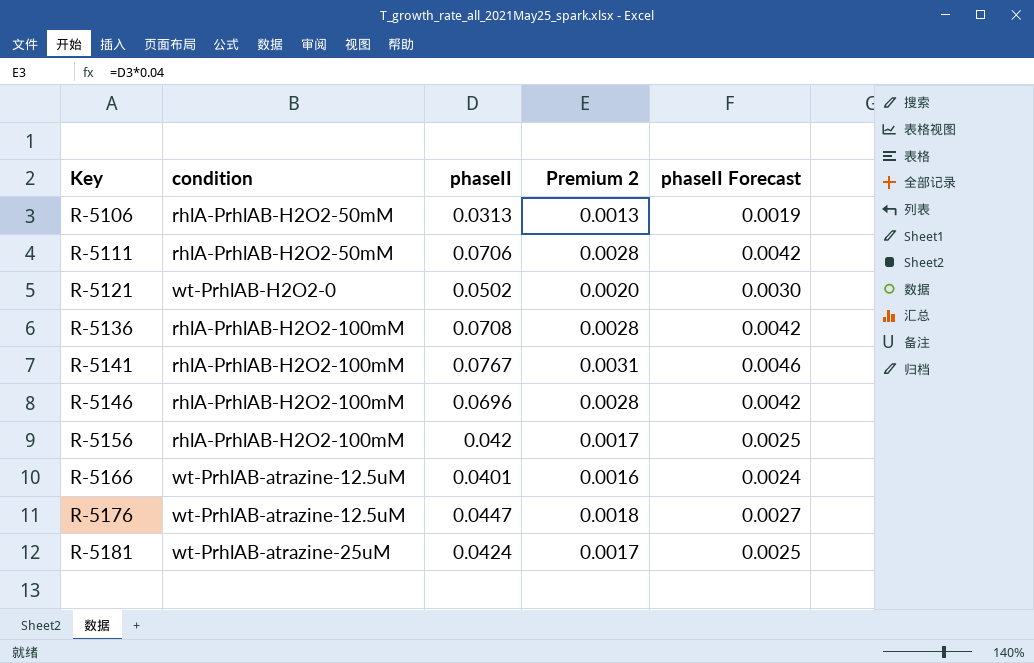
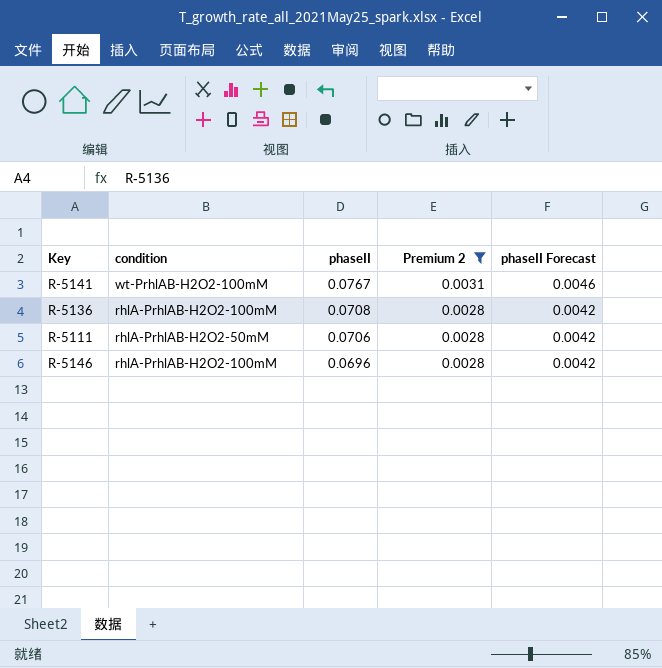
filter: none -> Premium 2 >= 0.0028
row order: Key ascending -> phaseII descending
R-5141 | condition: rhlA-PrhlAB-H2O2-100mM -> wt-PrhlAB-H2O2-100mM

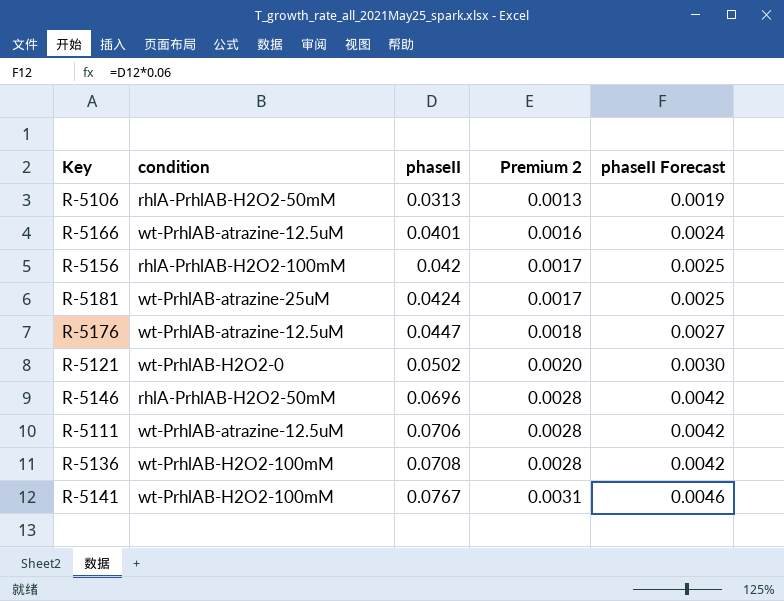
filter: Premium 2 >= 0.0028 -> none
row order: phaseII descending -> phaseII ascending
R-5146 | condition: rhlA-PrhlAB-H2O2-100mM -> rhlA-PrhlAB-H2O2-50mM
R-5111 | condition: rhlA-PrhlAB-H2O2-50mM -> wt-PrhlAB-atrazine-12.5uM
R-5136 | condition: rhlA-PrhlAB-H2O2-100mM -> wt-PrhlAB-H2O2-100mM

